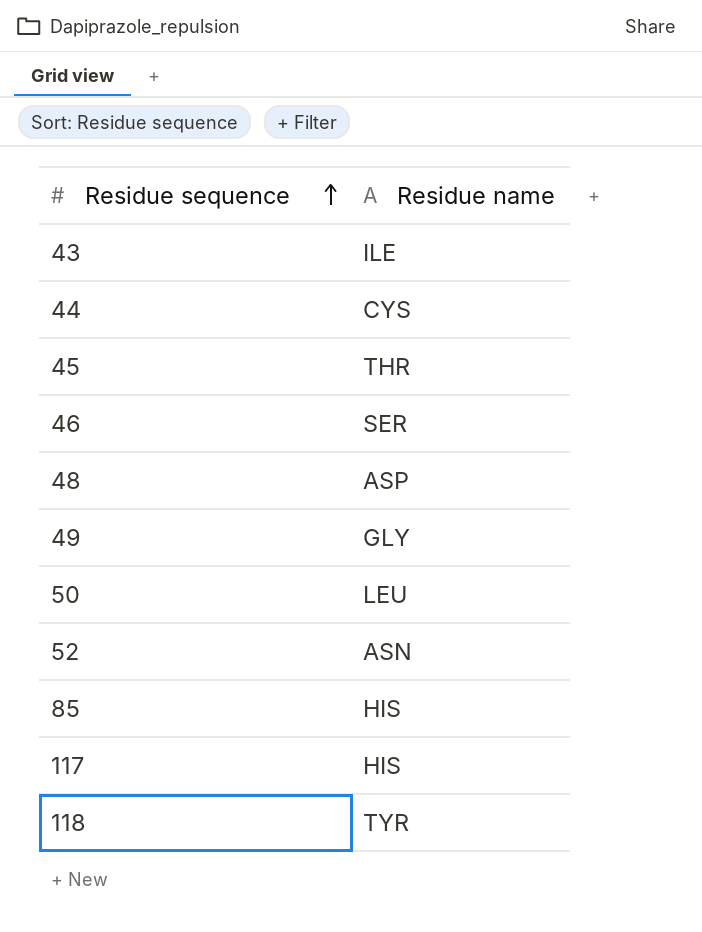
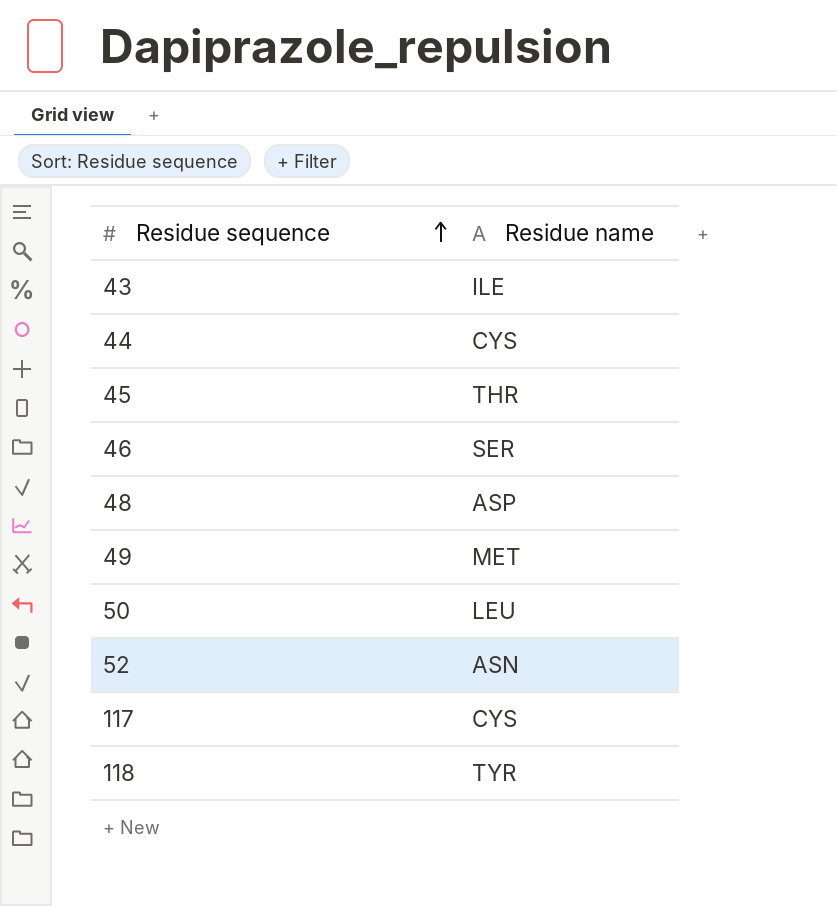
row 85: HIS -> none
49 | Residue name: GLY -> MET
117 | Residue name: HIS -> CYS

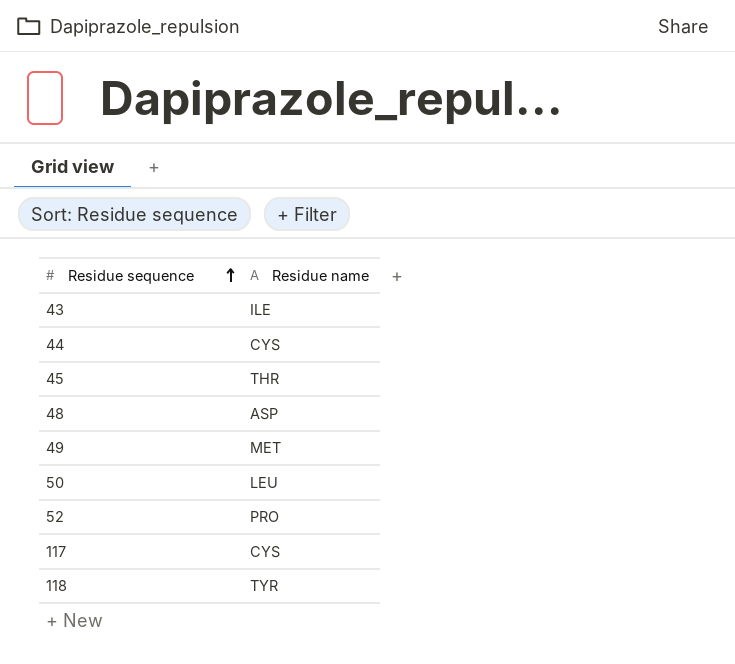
row 46: SER -> none
52 | Residue name: ASN -> PRO

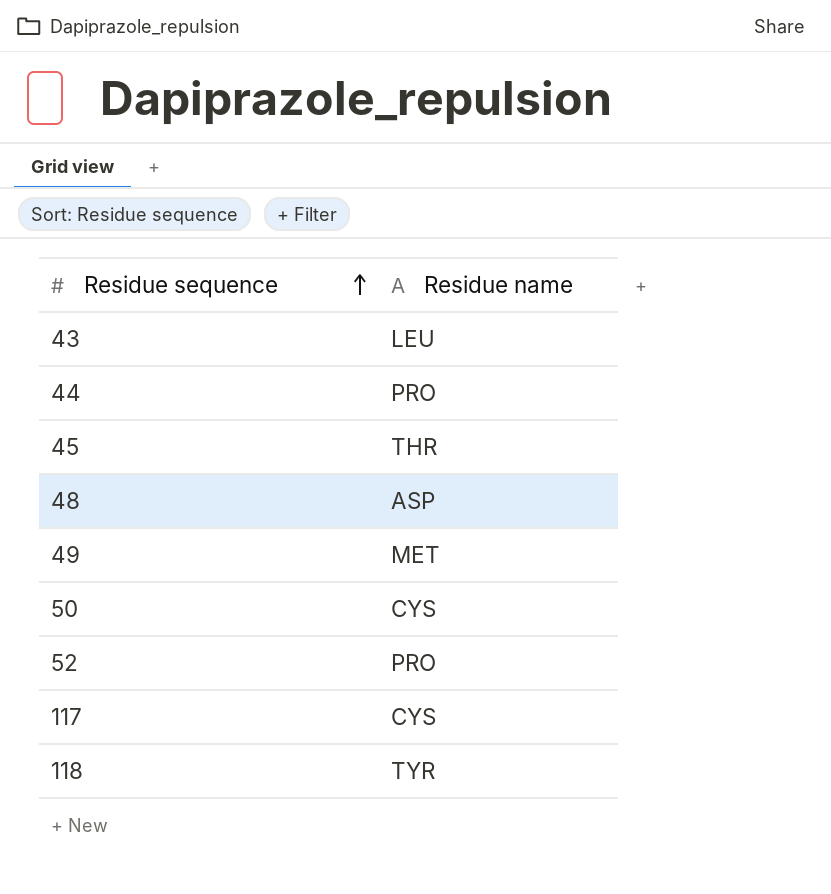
43 | Residue name: ILE -> LEU
44 | Residue name: CYS -> PRO
50 | Residue name: LEU -> CYS

